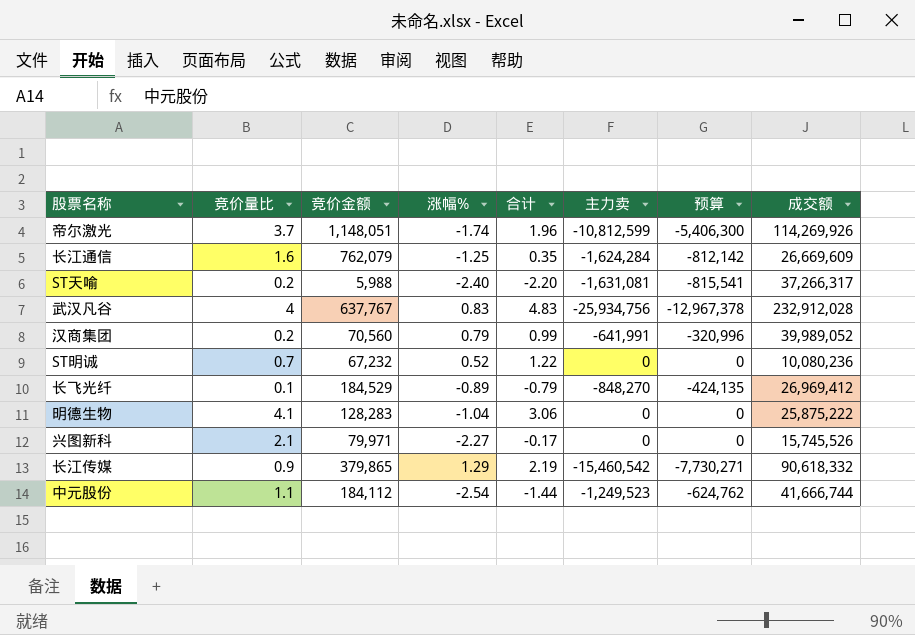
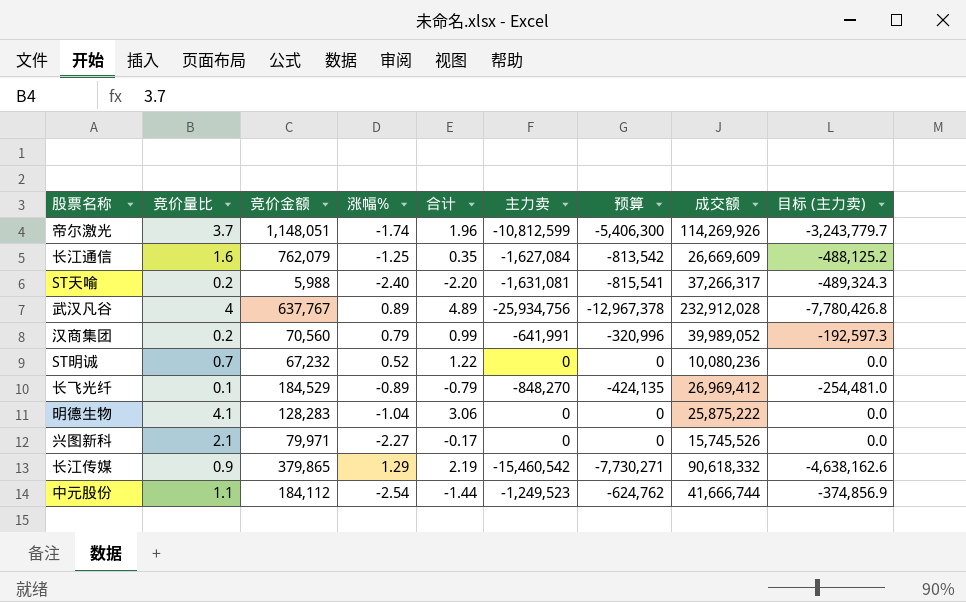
column 目标 (主力卖) | formula: none -> [主力卖] * 0.3
长江通信 | 主力卖: -1,624,284 -> -1,627,084
长江通信 | 预算: -812,142 -> -813,542
武汉凡谷 | 涨幅%: 0.83 -> 0.89
武汉凡谷 | 合计: 4.83 -> 4.89

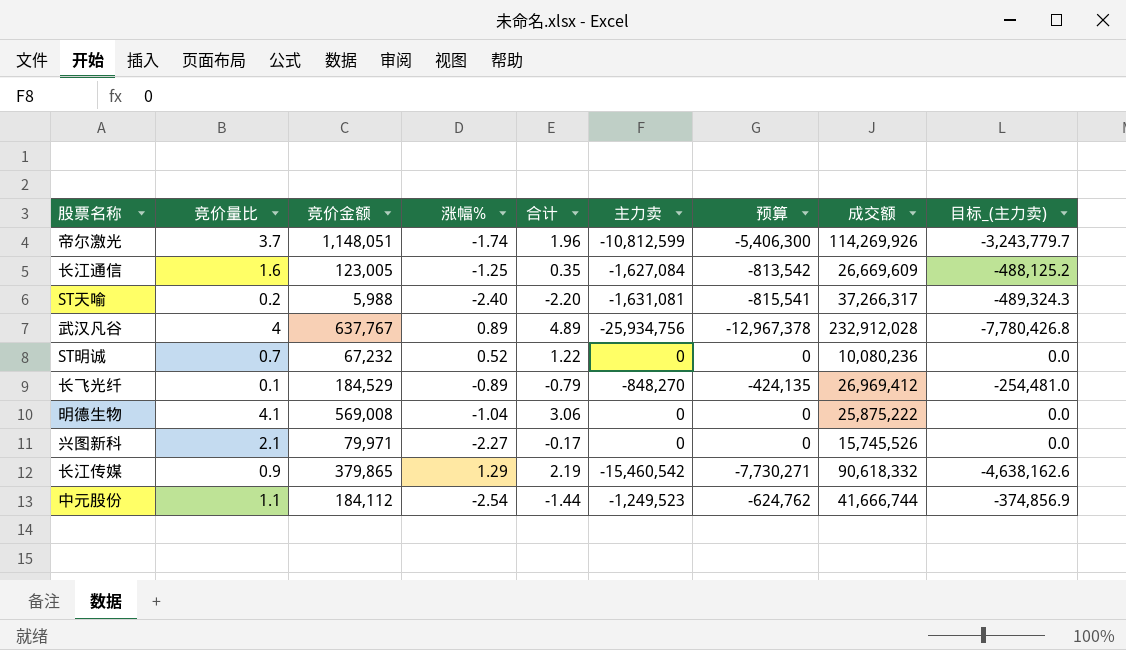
column name: 目标 (主力卖) -> 目标_(主力卖)
row 汉商集团: 0.2 | 70,560 | 0.79 | 0.99 | -641,991 | -320,996 | 39,989,052 | -192,597.3 -> none
长江通信 | 竞价金额: 762,079 -> 123,005
明德生物 | 竞价金额: 128,283 -> 569,008

